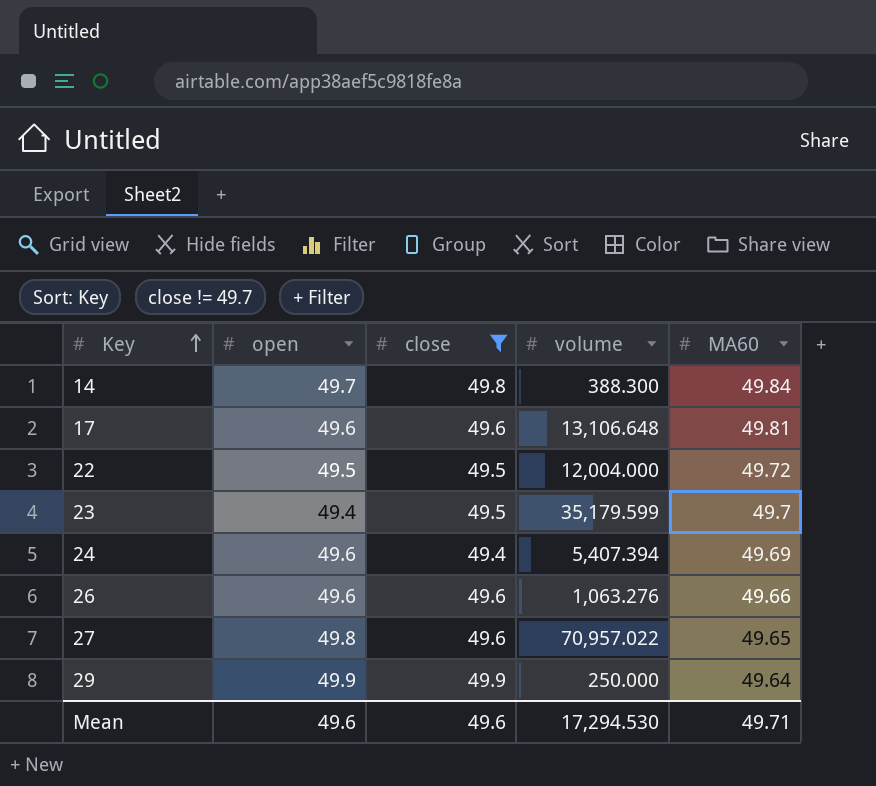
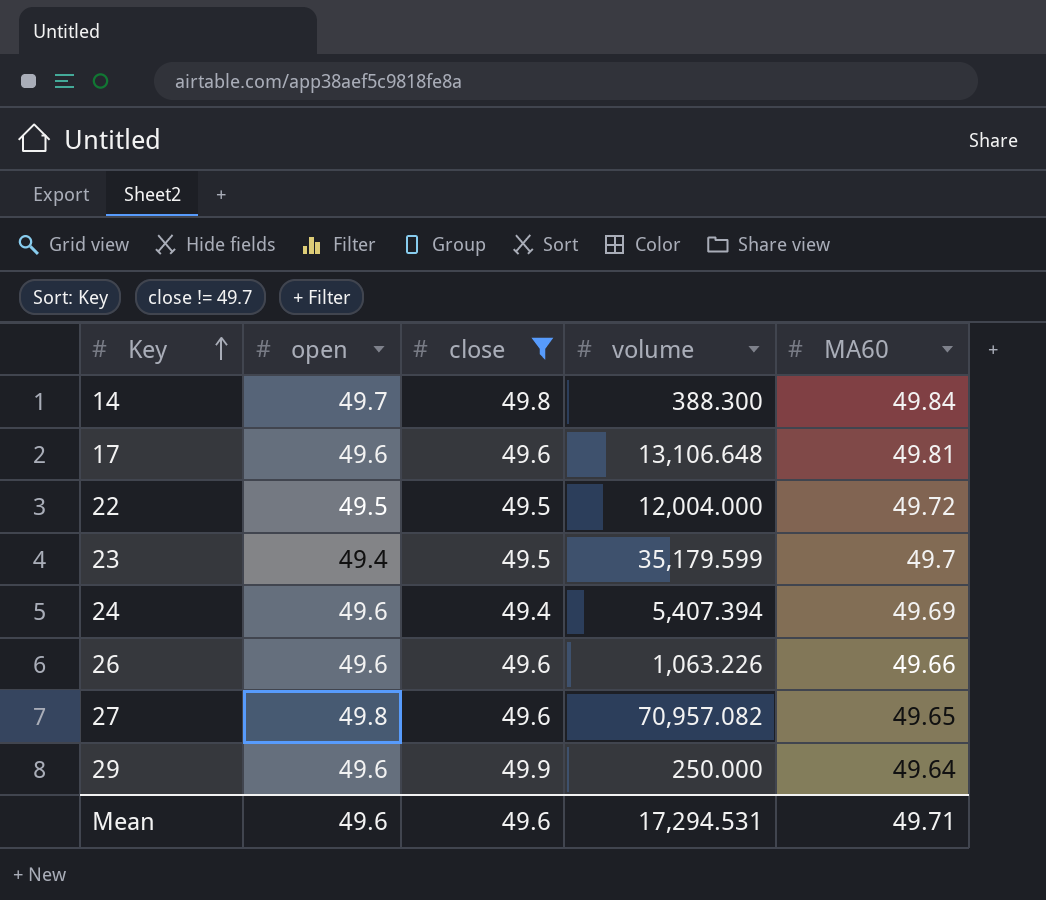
26 | volume: 1,063.276 -> 1,063.226
27 | volume: 70,957.022 -> 70,957.082
29 | open: 49.9 -> 49.6
Mean | volume: 17,294.530 -> 17,294.531

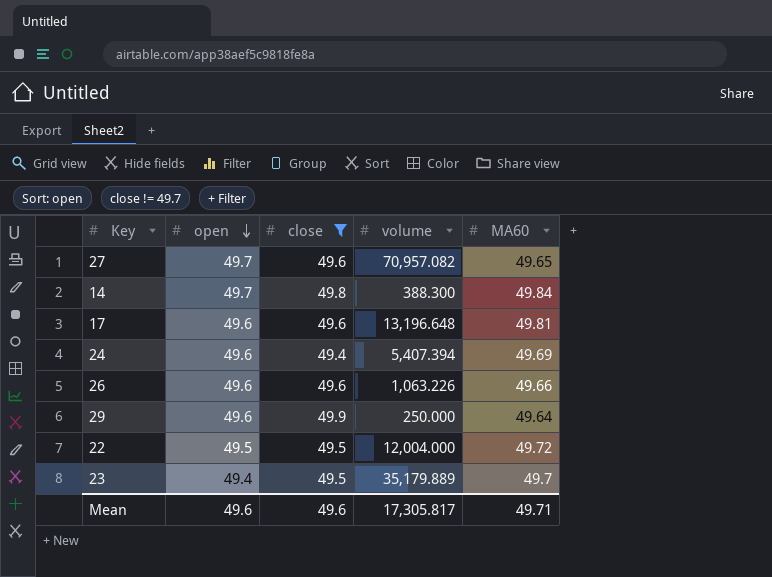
row order: Key ascending -> open descending
27 | open: 49.8 -> 49.7
17 | volume: 13,106.648 -> 13,196.648
23 | volume: 35,179.599 -> 35,179.889
Mean | volume: 17,294.531 -> 17,305.817

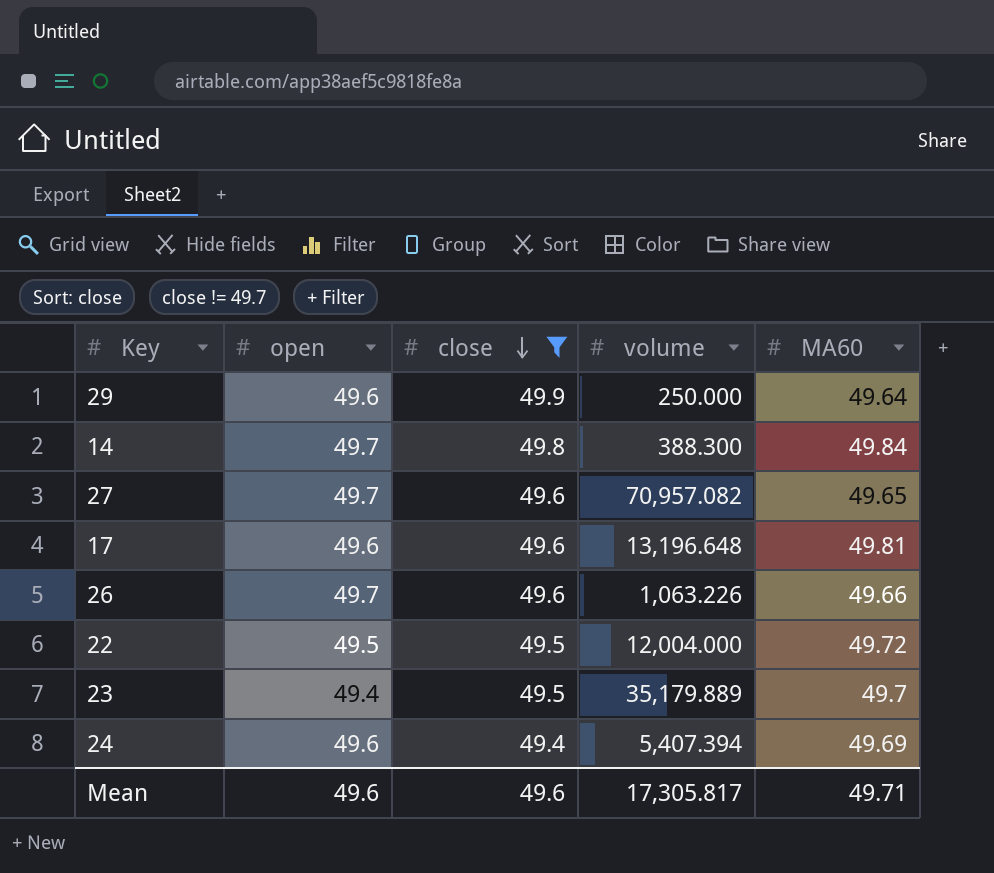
row order: open descending -> close descending
26 | open: 49.6 -> 49.7

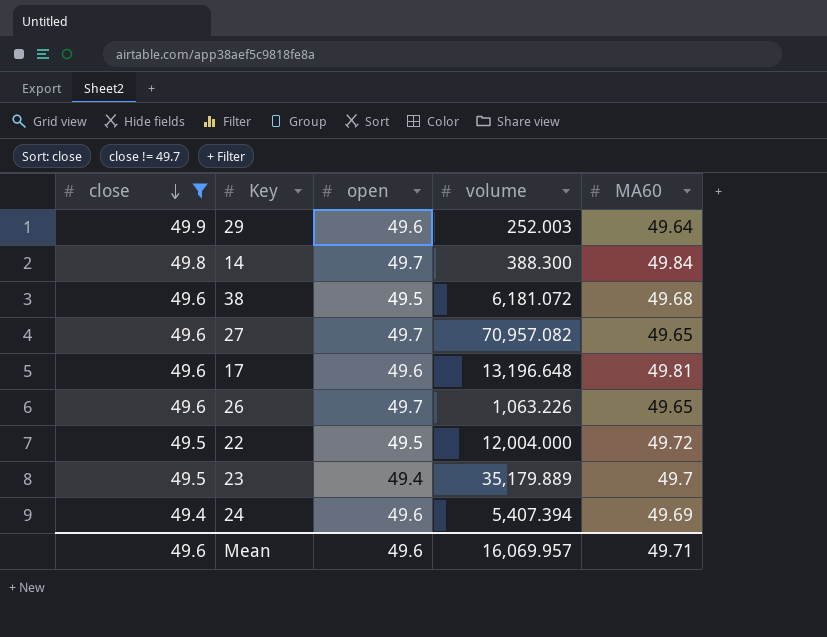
column close | position: 3 -> 1
29 | volume: 250.000 -> 252.003
row 38: none -> 49.6 | 49.5 | 6,181.072 | 49.68
26 | MA60: 49.66 -> 49.65
Mean | volume: 17,305.817 -> 16,069.957

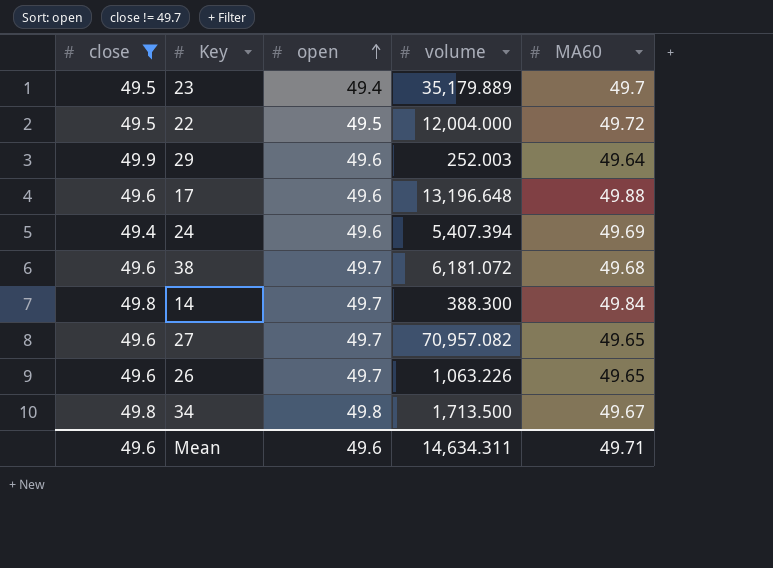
row order: close descending -> open ascending
17 | MA60: 49.81 -> 49.88
38 | open: 49.5 -> 49.7
row 34: none -> 49.8 | 49.8 | 1,713.500 | 49.67
Mean | volume: 16,069.957 -> 14,634.311

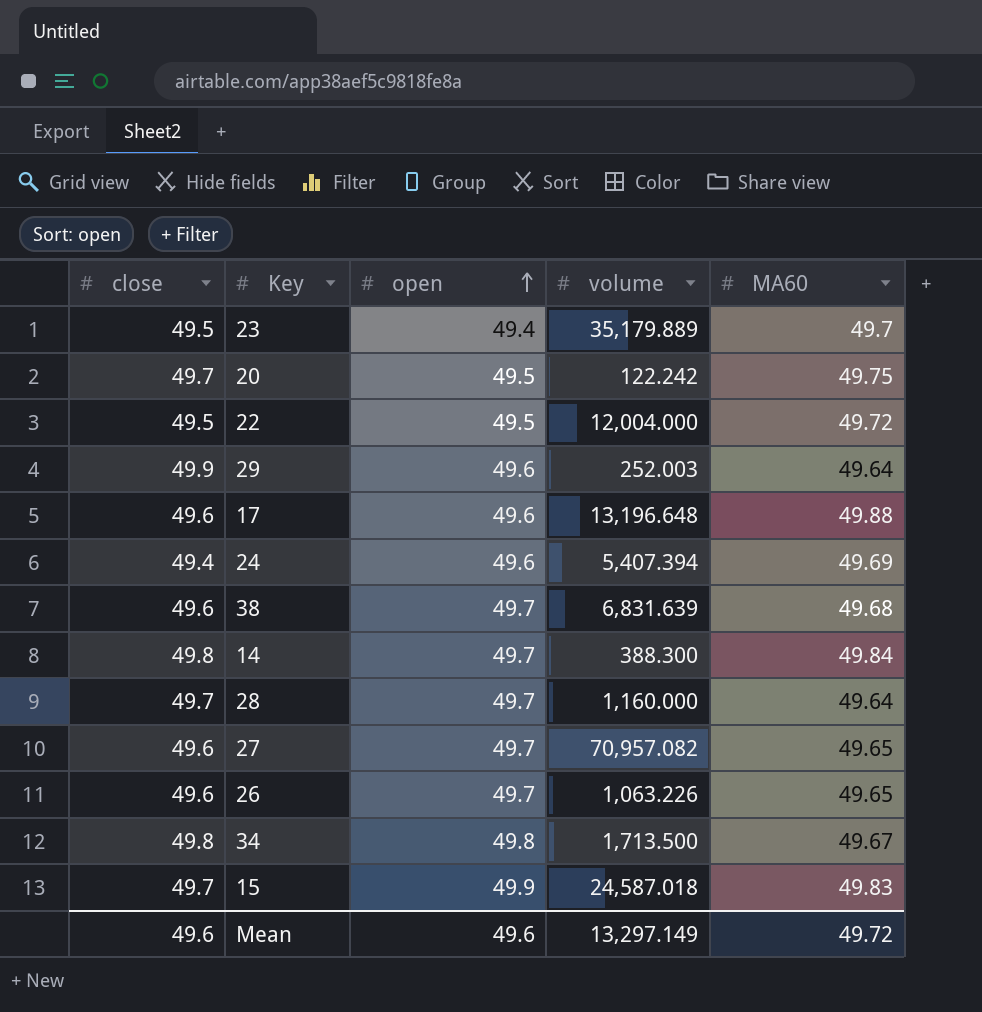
filter: close != 49.7 -> none
38 | volume: 6,181.072 -> 6,831.639
Mean | volume: 14,634.311 -> 13,297.149
Mean | MA60: 49.71 -> 49.72

